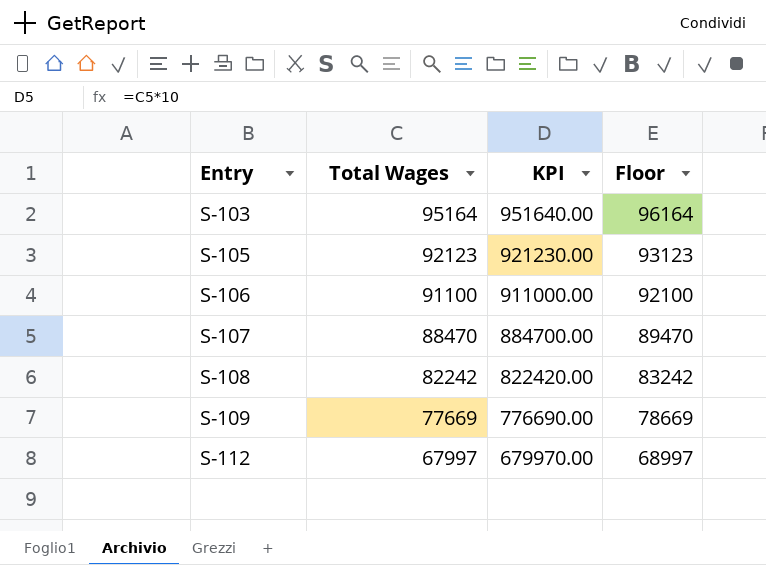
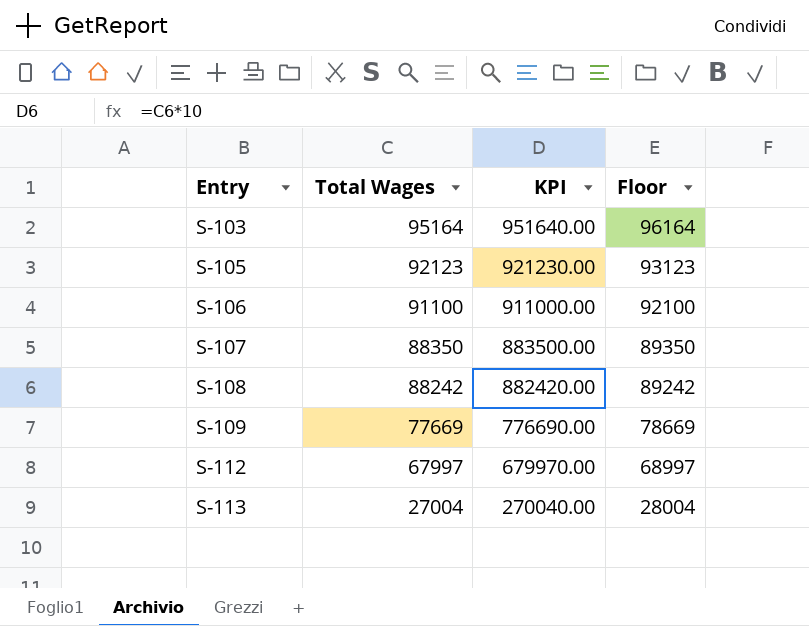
S-107 | Total Wages: 88470 -> 88350
S-107 | KPI: 884700.00 -> 883500.00
S-107 | Floor: 89470 -> 89350
S-108 | Total Wages: 82242 -> 88242
S-108 | KPI: 822420.00 -> 882420.00
S-108 | Floor: 83242 -> 89242
row S-113: none -> 27004 | 270040.00 | 28004

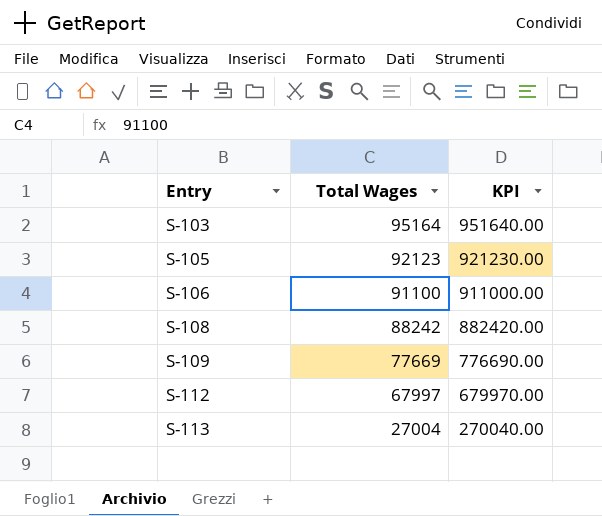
column Floor | formula: [Total Wages] + 1000 -> none
row S-107: 88350 | 883500.00 | 89350 -> none

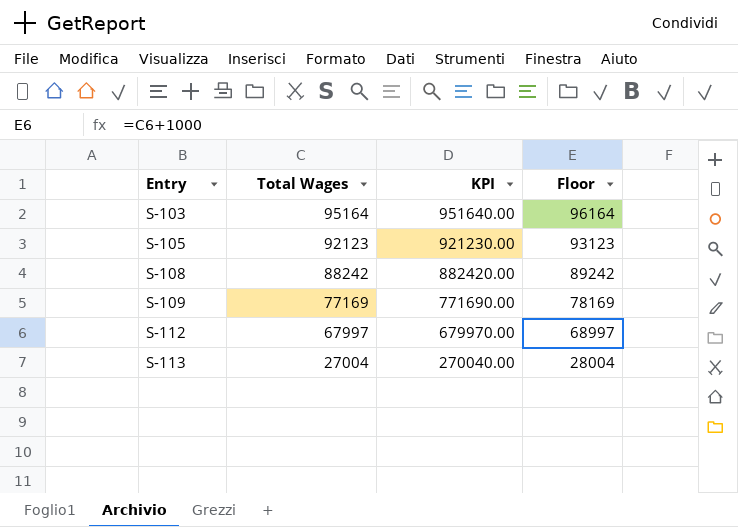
column Floor | formula: none -> [Total Wages] + 1000
row S-106: 91100 | 911000.00 -> none
S-109 | Total Wages: 77669 -> 77169
S-109 | KPI: 776690.00 -> 771690.00

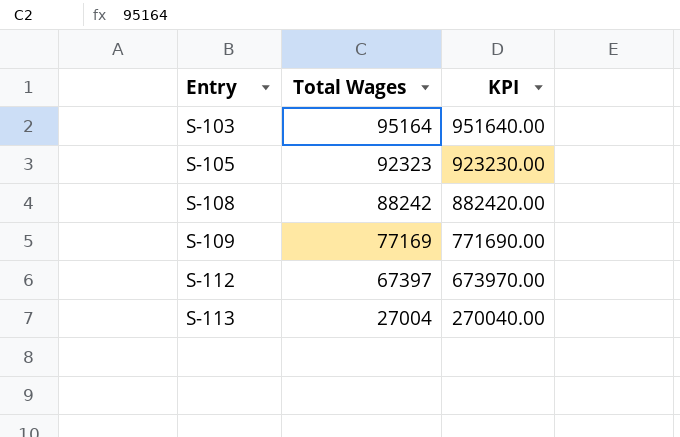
column Floor | formula: [Total Wages] + 1000 -> none
S-105 | Total Wages: 92123 -> 92323
S-105 | KPI: 921230.00 -> 923230.00
S-112 | Total Wages: 67997 -> 67397
S-112 | KPI: 679970.00 -> 673970.00

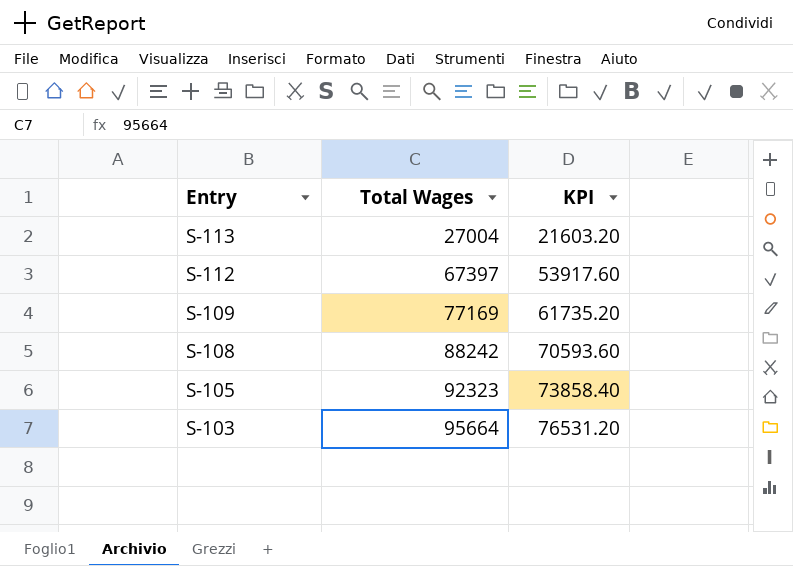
row order: Entry ascending -> Entry descending
column KPI | formula: [Total Wages] * 10 -> [Total Wages] * 0.8
S-103 | Total Wages: 95164 -> 95664

